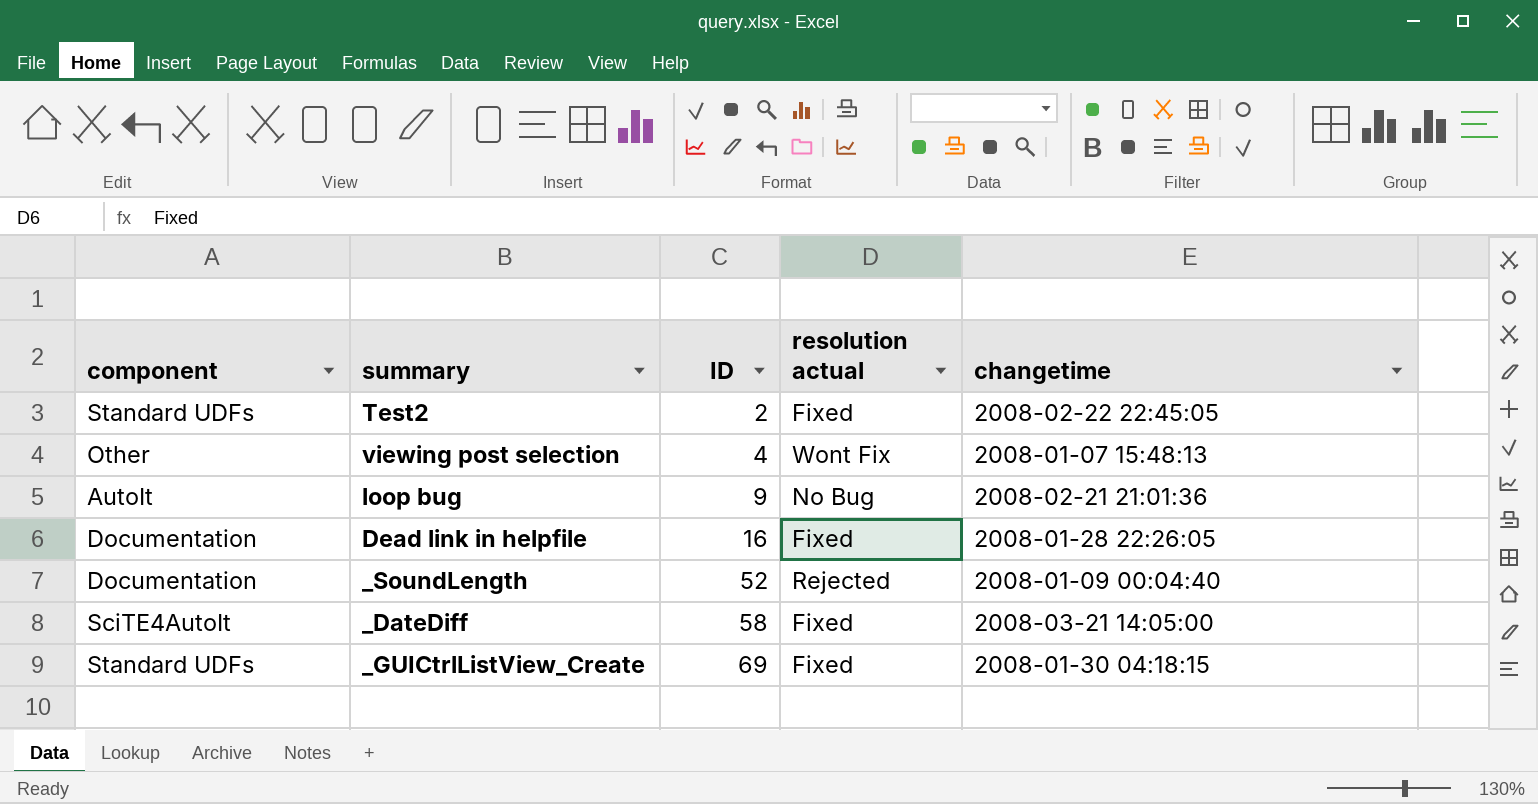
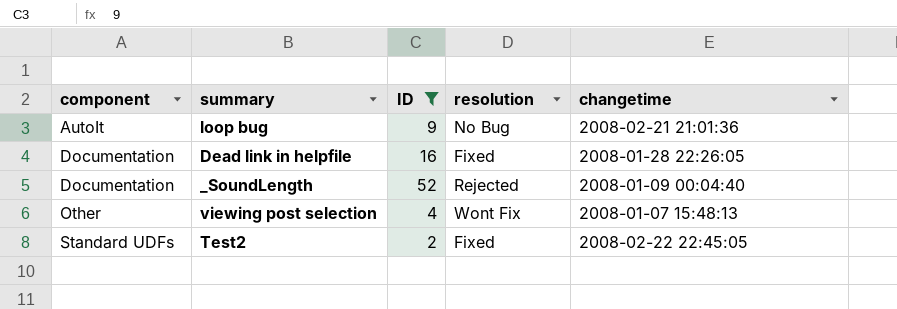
filter: none -> ID <= 52
row order: ID ascending -> component ascending
column name: resolution actual -> resolution

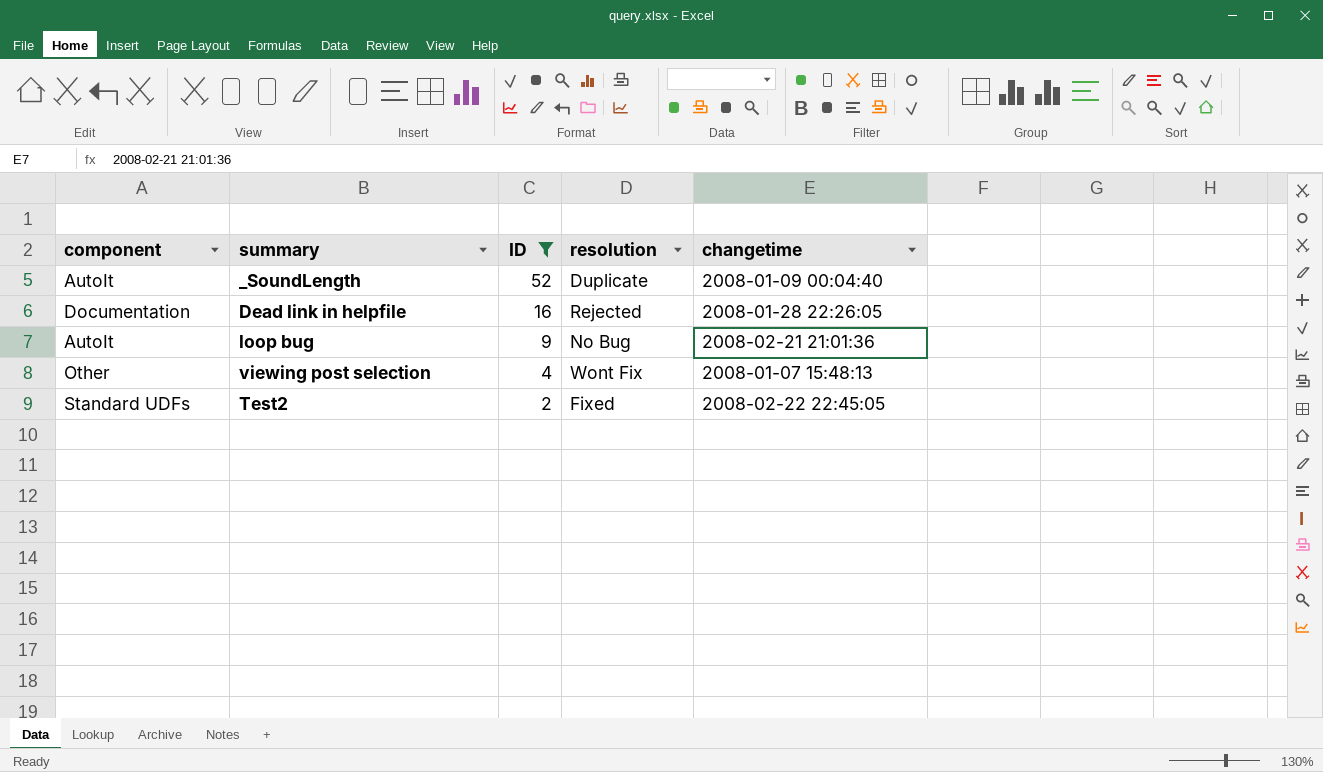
row order: component ascending -> ID descending
_SoundLength | component: Documentation -> AutoIt
_SoundLength | resolution: Rejected -> Duplicate
Dead link in helpfile | resolution: Fixed -> Rejected

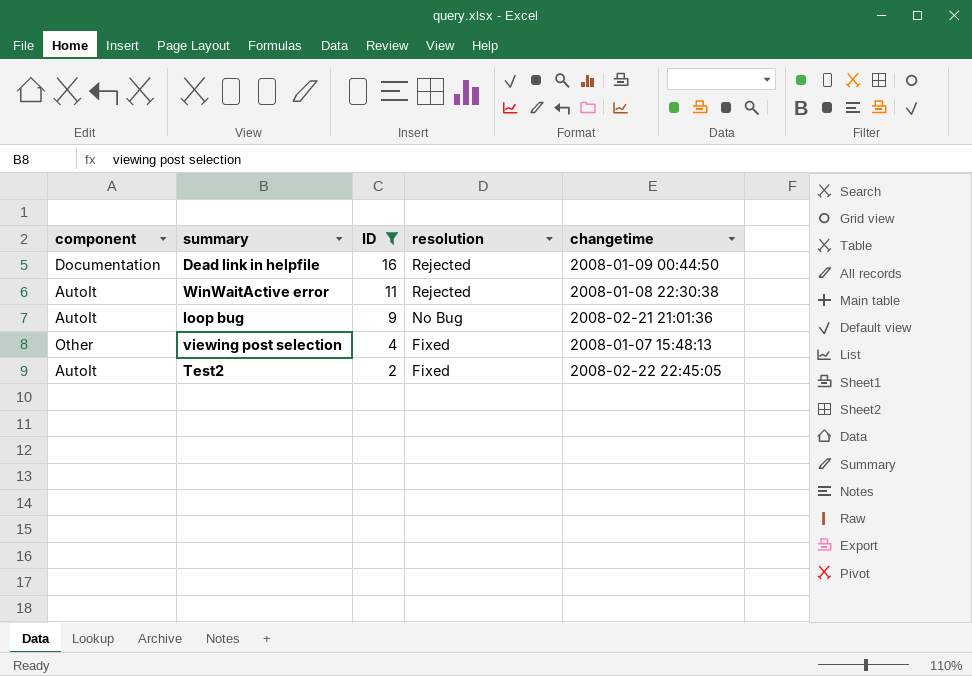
row _SoundLength: AutoIt | 52 | Duplicate | 2008-01-09 00:04:40 -> none
Dead link in helpfile | changetime: 2008-01-28 22:26:05 -> 2008-01-09 00:44:50
row WinWaitActive error: none -> AutoIt | 11 | Rejected | 2008-01-08 22:30:38
viewing post selection | resolution: Wont Fix -> Fixed
Test2 | component: Standard UDFs -> AutoIt

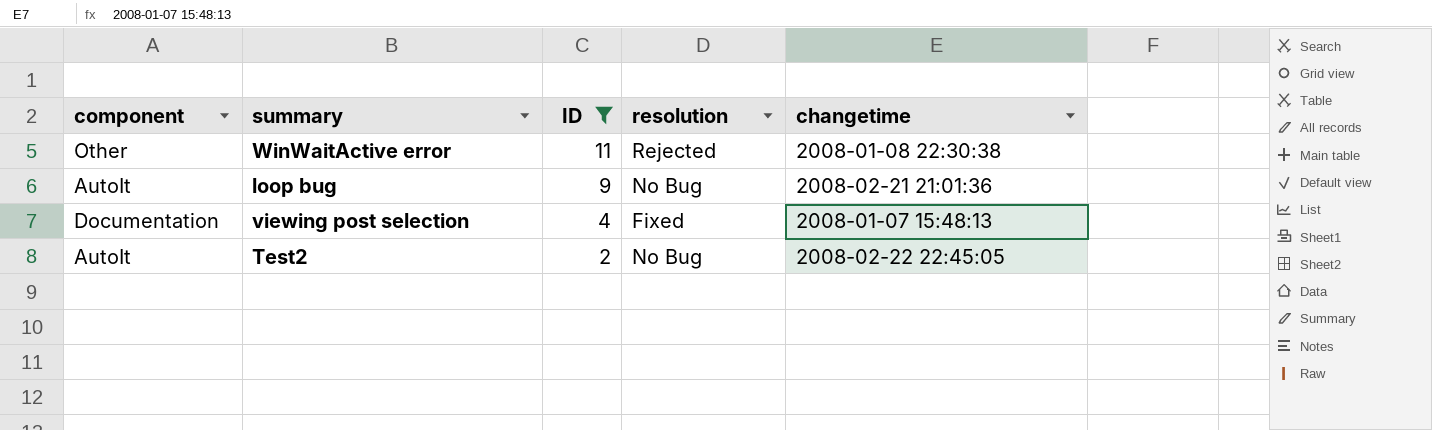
row Dead link in helpfile: Documentation | 16 | Rejected | 2008-01-09 00:44:50 -> none
WinWaitActive error | component: AutoIt -> Other
viewing post selection | component: Other -> Documentation
Test2 | resolution: Fixed -> No Bug

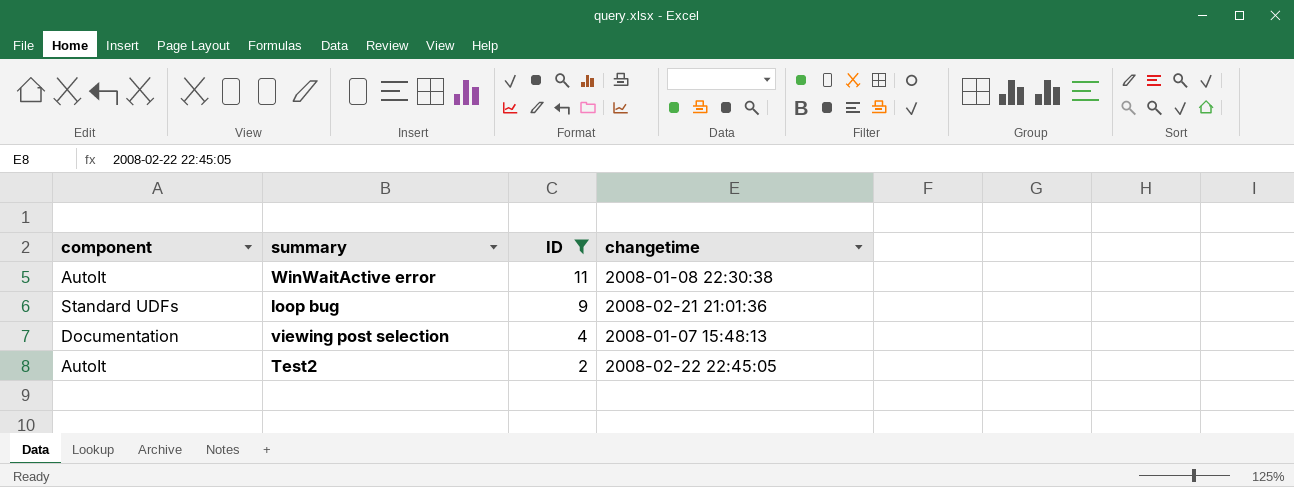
column resolution | position: 4 -> none
WinWaitActive error | component: Other -> AutoIt
loop bug | component: AutoIt -> Standard UDFs

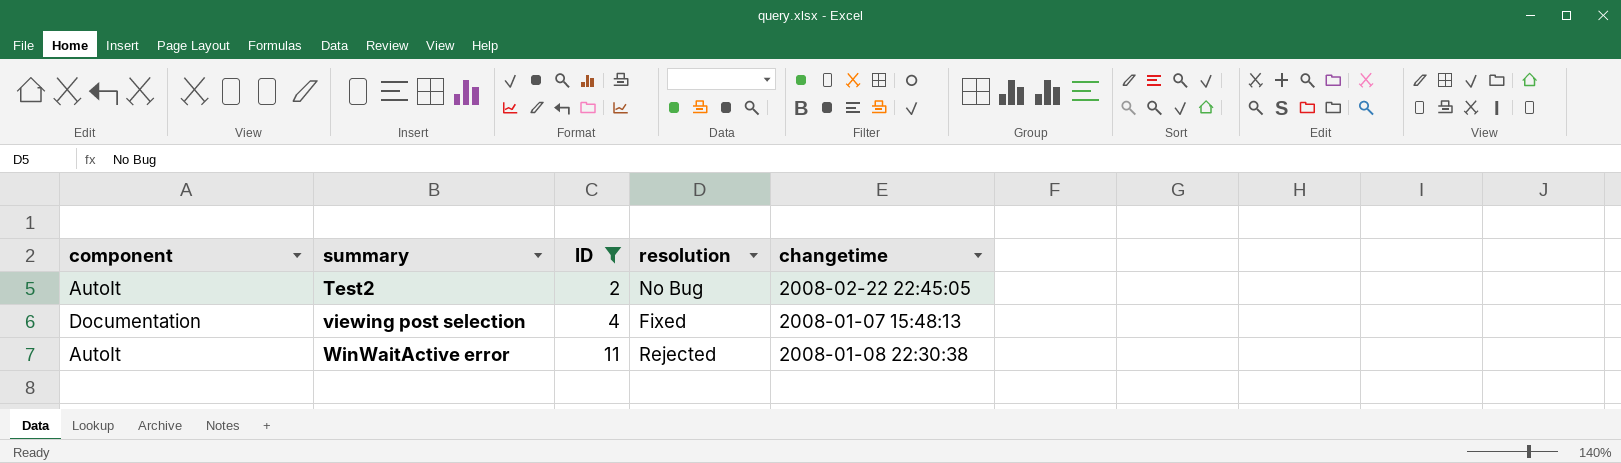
row order: ID descending -> summary ascending
column resolution | position: none -> 4
row loop bug: Standard UDFs | 9 | 2008-02-21 21:01:36 -> none

